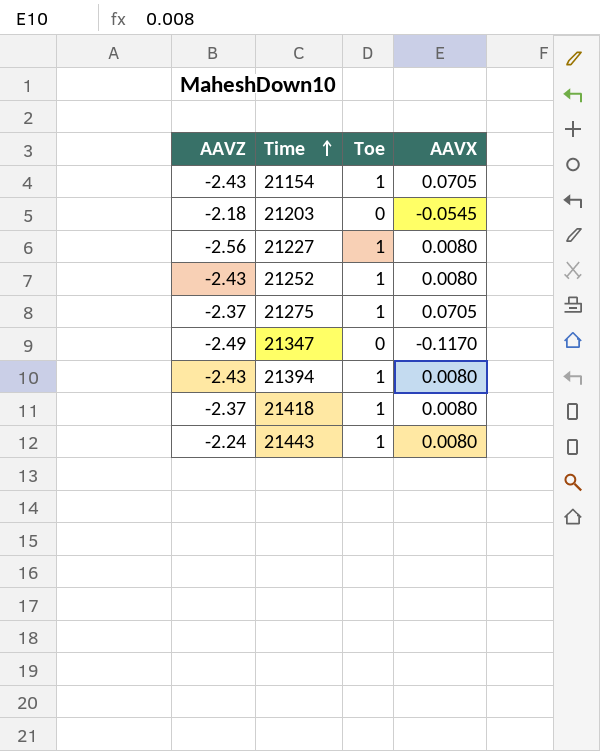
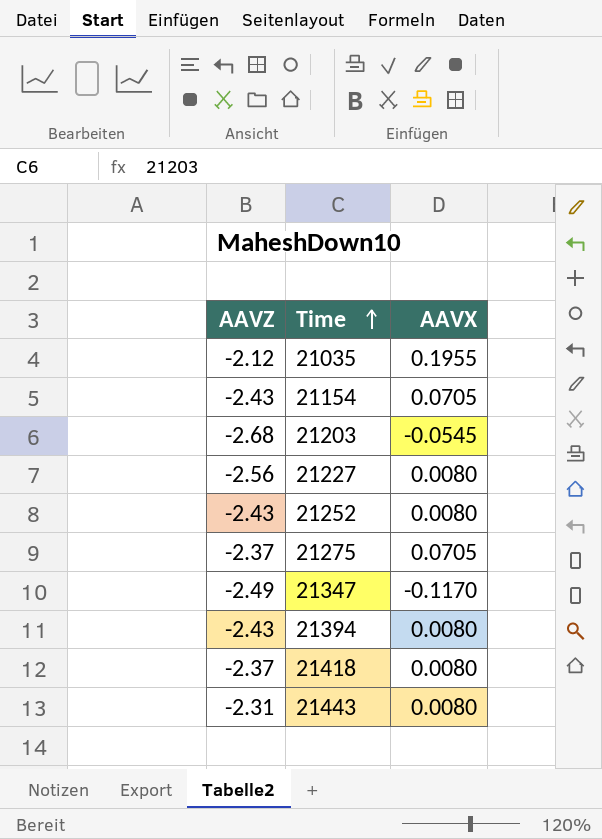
column Toe | position: 3 -> none
row 21035: none -> -2.12 | 0.1955
21203 | AAVZ: -2.18 -> -2.68
21443 | AAVZ: -2.24 -> -2.31

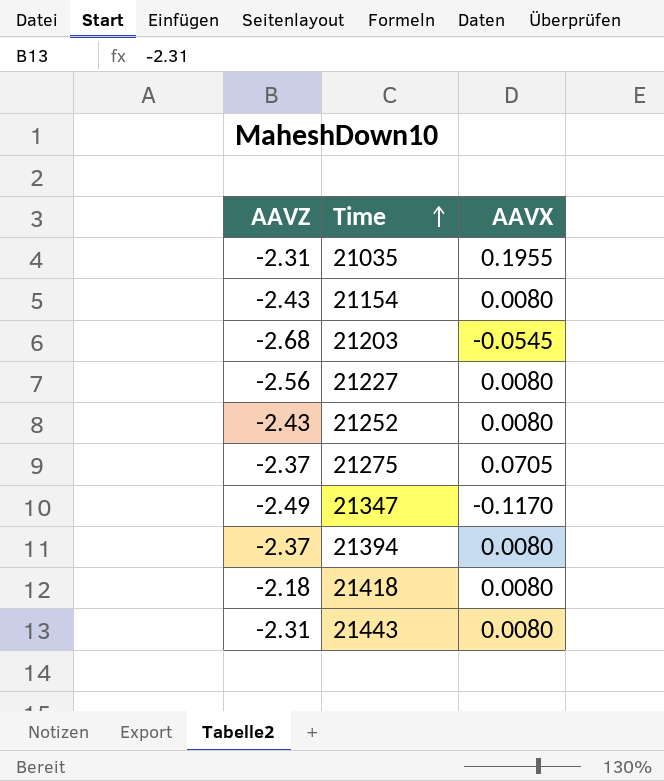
21035 | AAVZ: -2.12 -> -2.31
21154 | AAVX: 0.0705 -> 0.0080
21394 | AAVZ: -2.43 -> -2.37
21418 | AAVZ: -2.37 -> -2.18

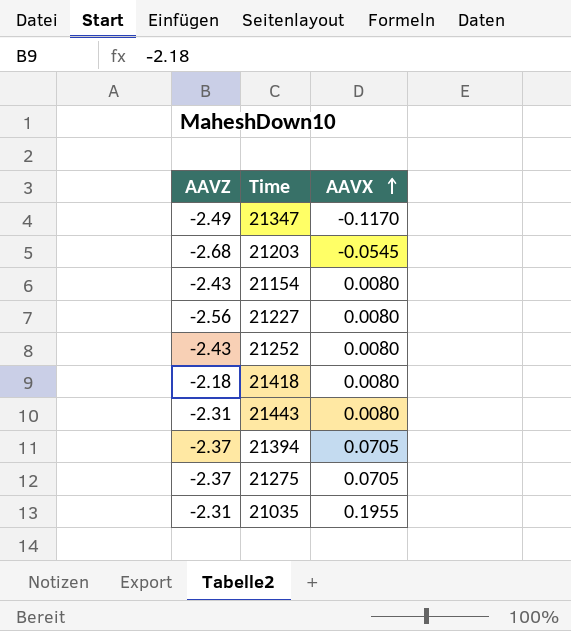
row order: Time ascending -> AAVX ascending
21394 | AAVX: 0.0080 -> 0.0705

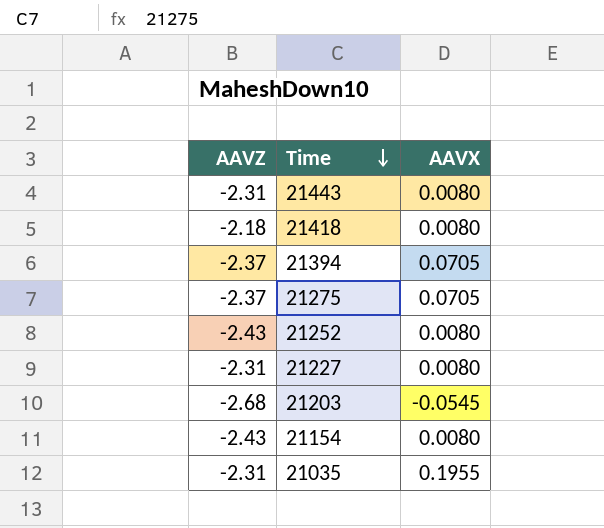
row order: AAVX ascending -> Time descending
row 21347: -2.49 | -0.1170 -> none
21227 | AAVZ: -2.56 -> -2.31

